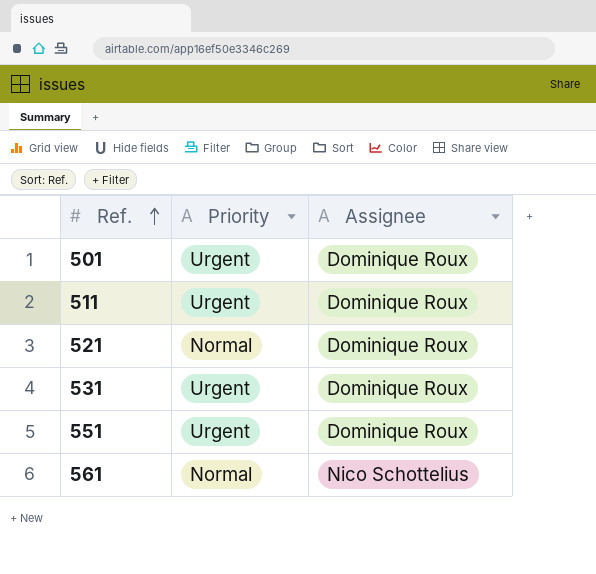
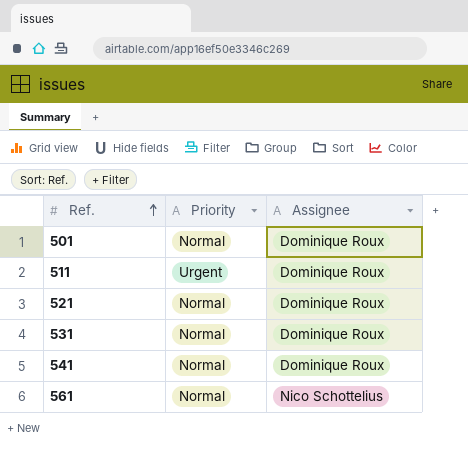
row 551: Urgent | Dominique Roux -> none
501 | Priority: Urgent -> Normal
531 | Priority: Urgent -> Normal
row 541: none -> Normal | Dominique Roux

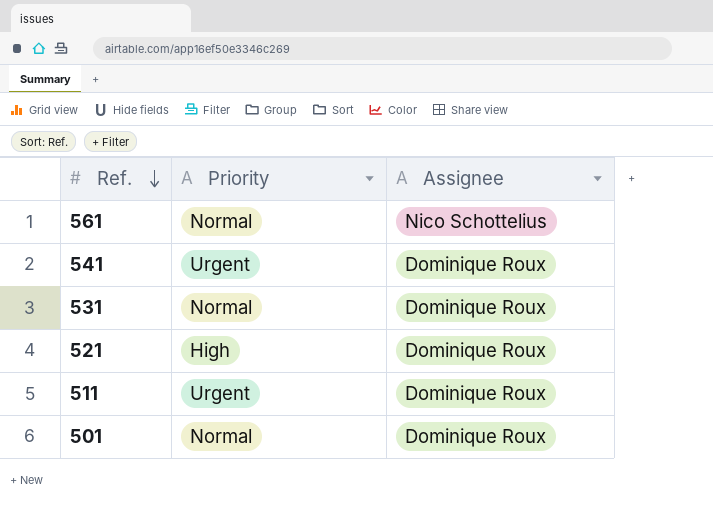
row order: Ref. ascending -> Ref. descending
541 | Priority: Normal -> Urgent
521 | Priority: Normal -> High

